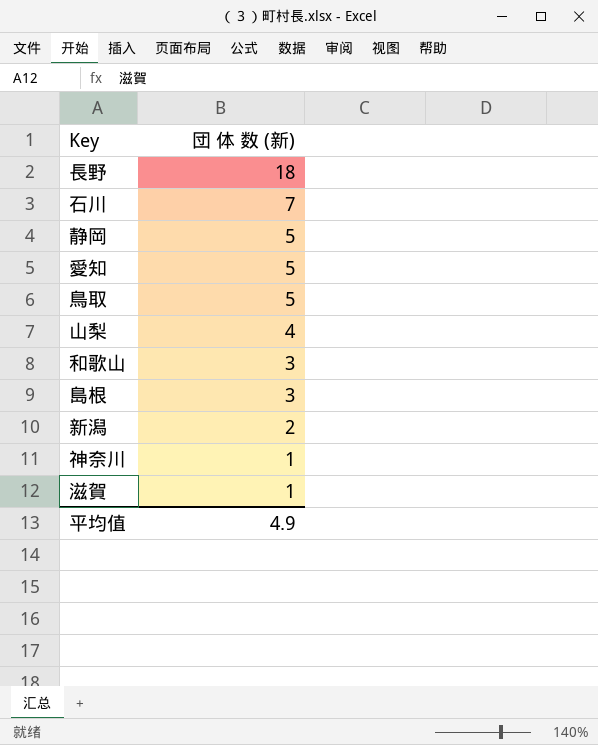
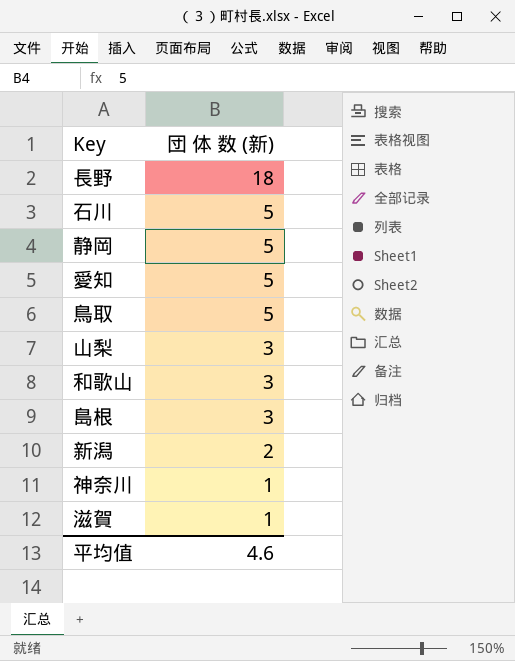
石川 | 団 体 数 (新): 7 -> 5
山梨 | 団 体 数 (新): 4 -> 3
平均值 | 団 体 数 (新): 4.9 -> 4.6

